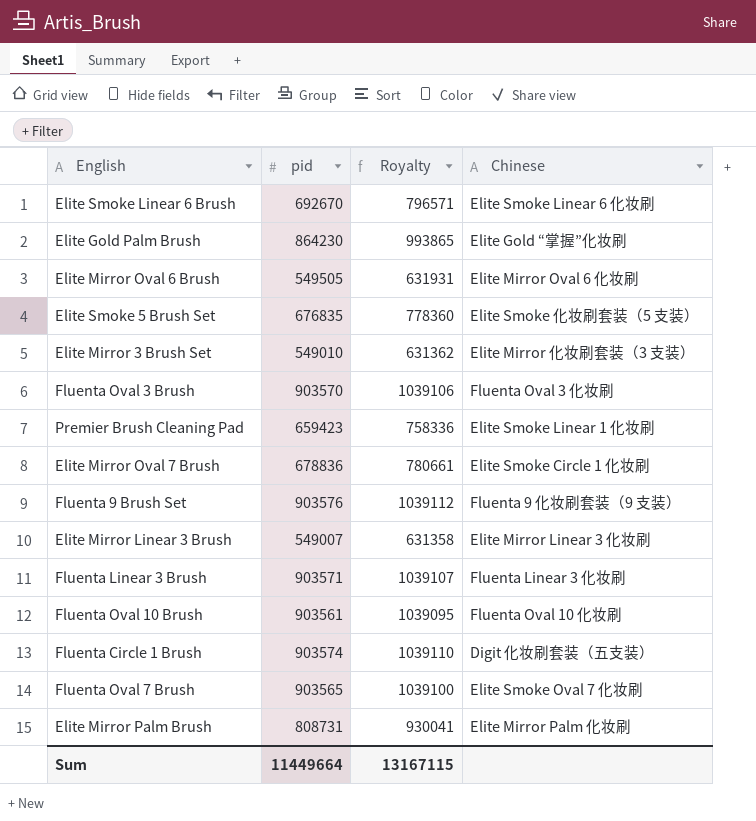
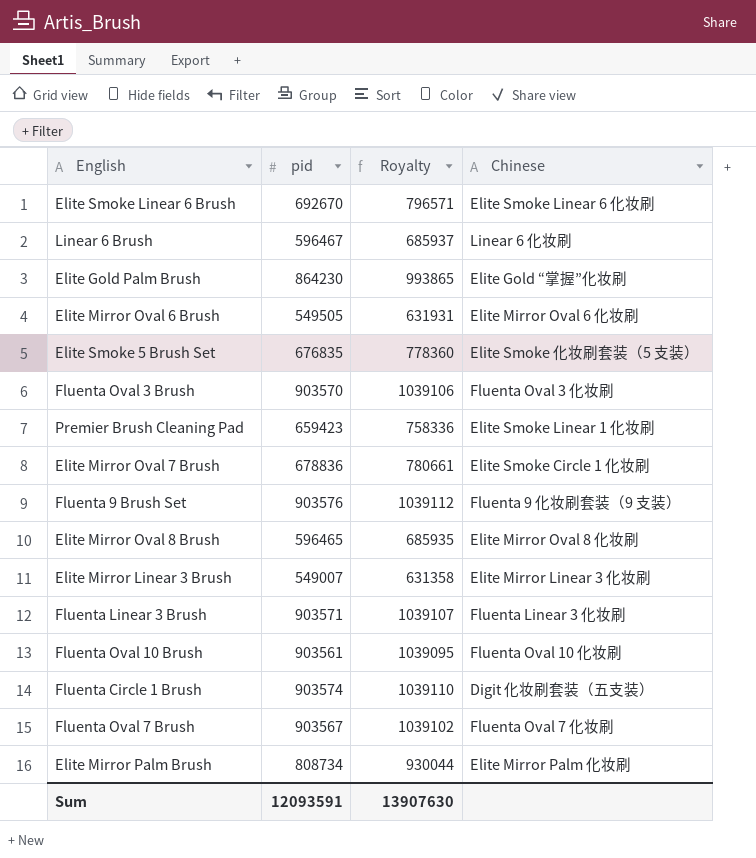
row Elite Mirror 3 Brush Set: 549010 | 631362 | Elite Mirror 化妆刷套装（3 支装） -> none
row Linear 6 Brush: none -> 596467 | 685937 | Linear 6 化妆刷
row Elite Mirror Oval 8 Brush: none -> 596465 | 685935 | Elite Mirror Oval 8 化妆刷
Fluenta Oval 7 Brush | pid: 903565 -> 903567
Fluenta Oval 7 Brush | Royalty: 1039100 -> 1039102
Fluenta Oval 7 Brush | Chinese: Elite Smoke Oval 7 化妆刷 -> Fluenta Oval 7 化妆刷
Elite Mirror Palm Brush | pid: 808731 -> 808734
Elite Mirror Palm Brush | Royalty: 930041 -> 930044
Sum | pid: 11449664 -> 12093591
Sum | Royalty: 13167115 -> 13907630

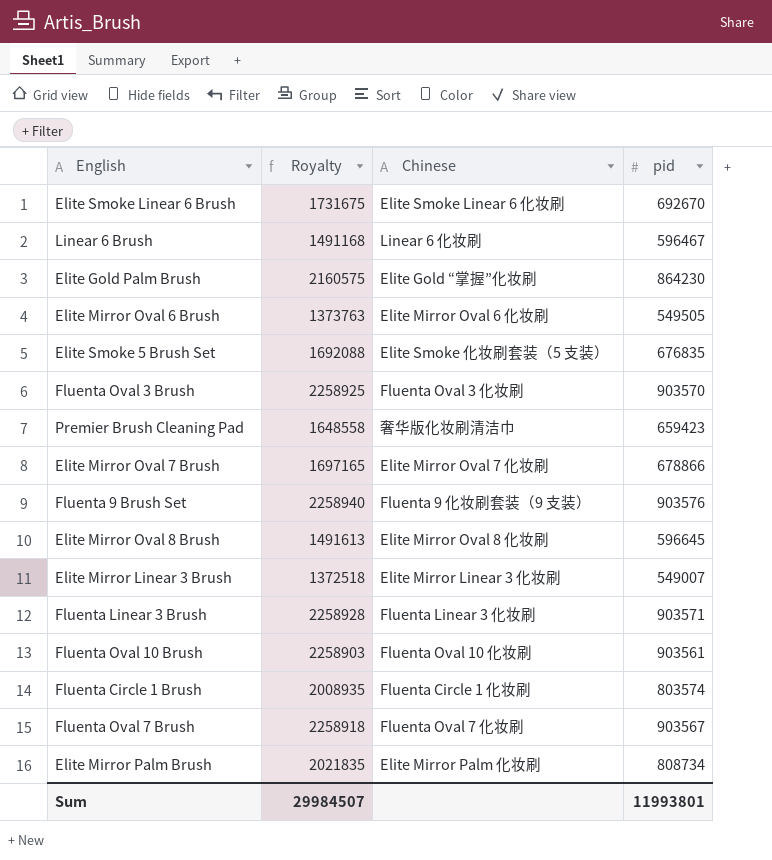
column Royalty | formula: [pid] * 1.15 -> [pid] * 2.5
column pid | position: 2 -> 4
Premier Brush Cleaning Pad | Chinese: Elite Smoke Linear 1 化妆刷 -> 奢华版化妆刷清洁巾
Elite Mirror Oval 7 Brush | Chinese: Elite Smoke Circle 1 化妆刷 -> Elite Mirror Oval 7 化妆刷
Elite Mirror Oval 7 Brush | pid: 678836 -> 678866
Elite Mirror Oval 8 Brush | pid: 596465 -> 596645
Fluenta Circle 1 Brush | Chinese: Digit 化妆刷套装（五支装） -> Fluenta Circle 1 化妆刷
Fluenta Circle 1 Brush | pid: 903574 -> 803574
Sum | Royalty: 13907630 -> 29984507
Sum | pid: 12093591 -> 11993801

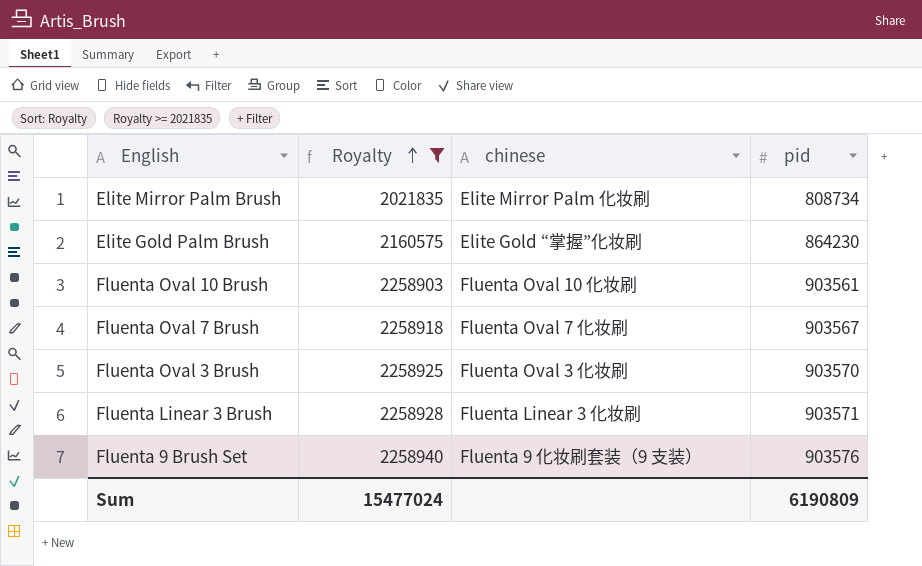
filter: none -> Royalty >= 2021835
row order: none -> Royalty ascending
column name: Chinese -> chinese
Sum | Royalty: 29984507 -> 15477024
Sum | pid: 11993801 -> 6190809

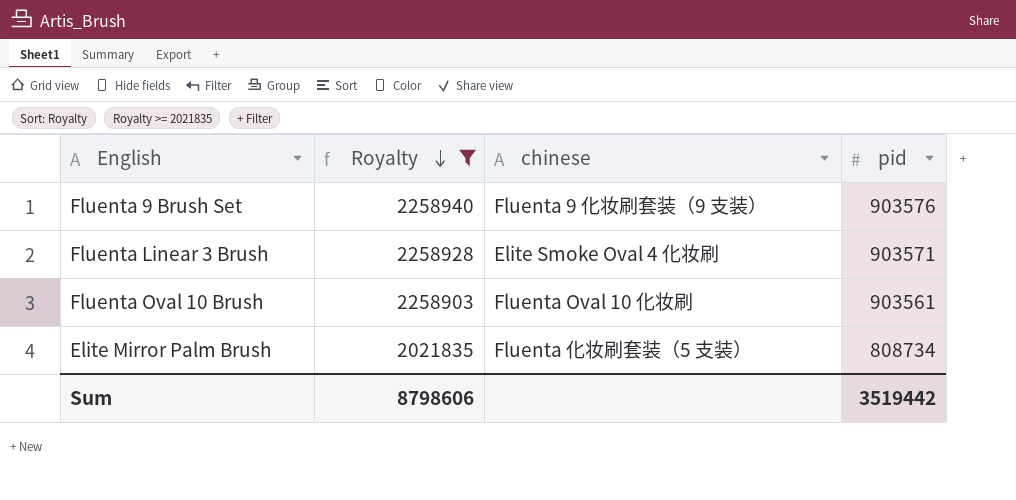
row order: Royalty ascending -> Royalty descending
row Elite Gold Palm Brush: 2160575 | Elite Gold “掌握”化妆刷 | 864230 -> none
row Fluenta Oval 7 Brush: 2258918 | Fluenta Oval 7 化妆刷 | 903567 -> none
row Fluenta Oval 3 Brush: 2258925 | Fluenta Oval 3 化妆刷 | 903570 -> none
Fluenta Linear 3 Brush | chinese: Fluenta Linear 3 化妆刷 -> Elite Smoke Oval 4 化妆刷
Elite Mirror Palm Brush | chinese: Elite Mirror Palm 化妆刷 -> Fluenta 化妆刷套装（5 支装）
Sum | Royalty: 15477024 -> 8798606
Sum | pid: 6190809 -> 3519442

